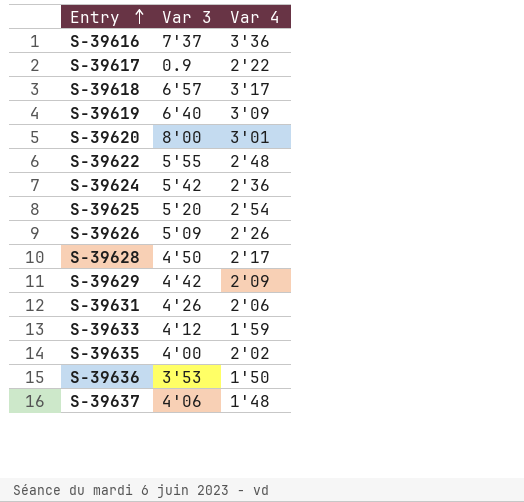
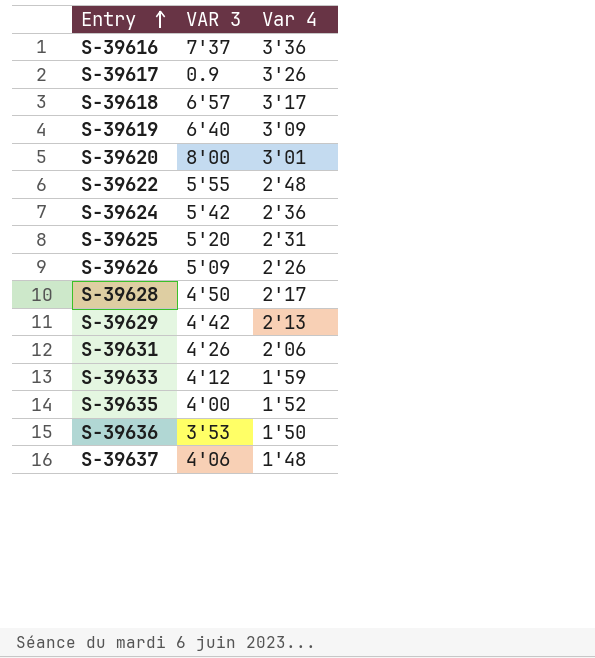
column name: Var 3 -> VAR 3
S-39617 | Var 4: 2'22 -> 3'26
S-39625 | Var 4: 2'54 -> 2'31
S-39629 | Var 4: 2'09 -> 2'13
S-39635 | Var 4: 2'02 -> 1'52

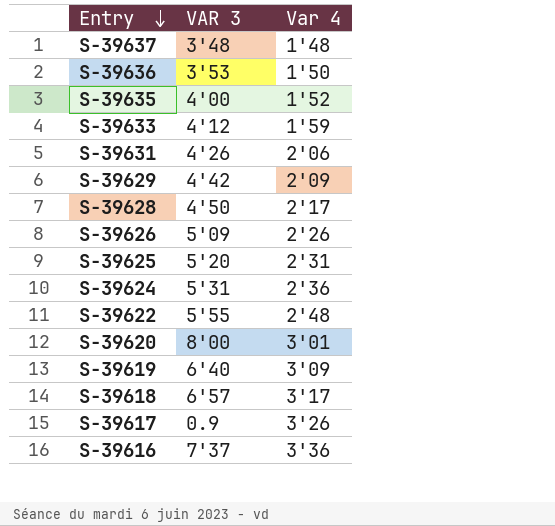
row order: Entry ascending -> Entry descending
S-39637 | VAR 3: 4'06 -> 3'48
S-39629 | Var 4: 2'13 -> 2'09
S-39624 | VAR 3: 5'42 -> 5'31

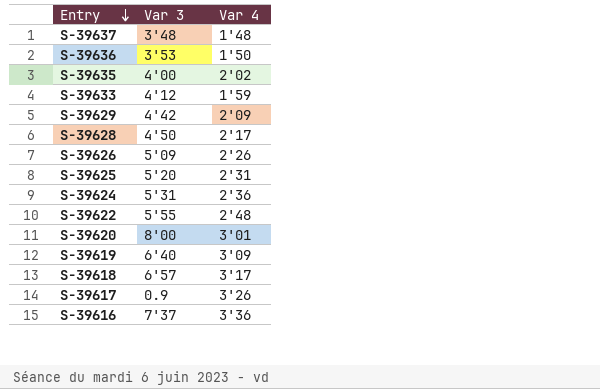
column name: VAR 3 -> Var 3
row S-39631: 4'26 | 2'06 -> none
S-39635 | Var 4: 1'52 -> 2'02

